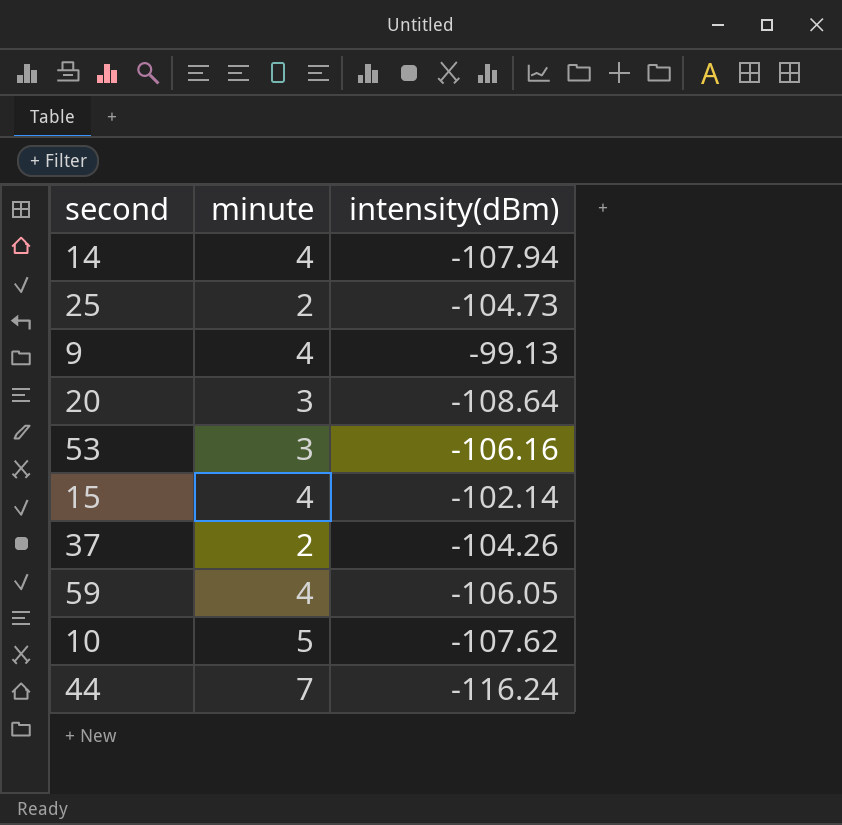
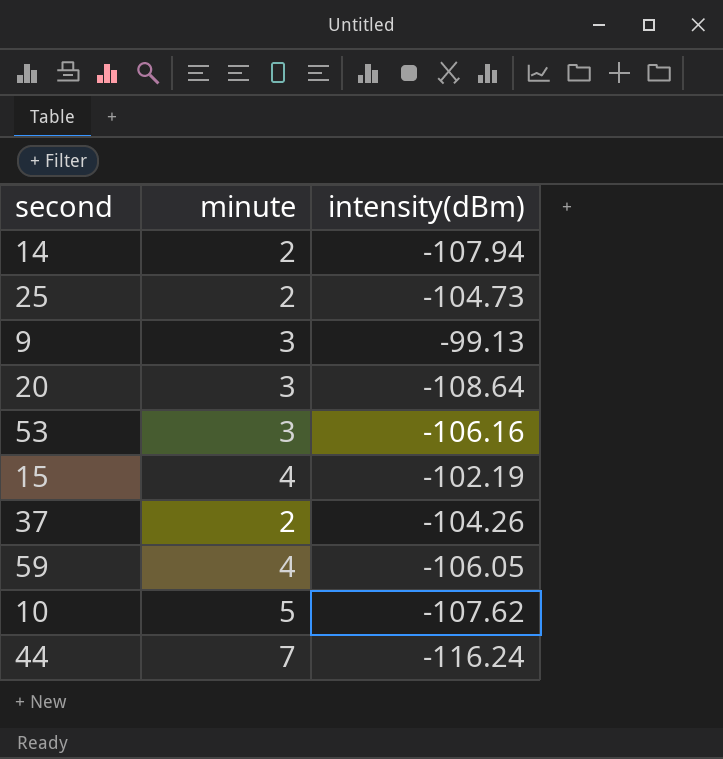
14 | minute: 4 -> 2
9 | minute: 4 -> 3
15 | intensity(dBm): -102.14 -> -102.19

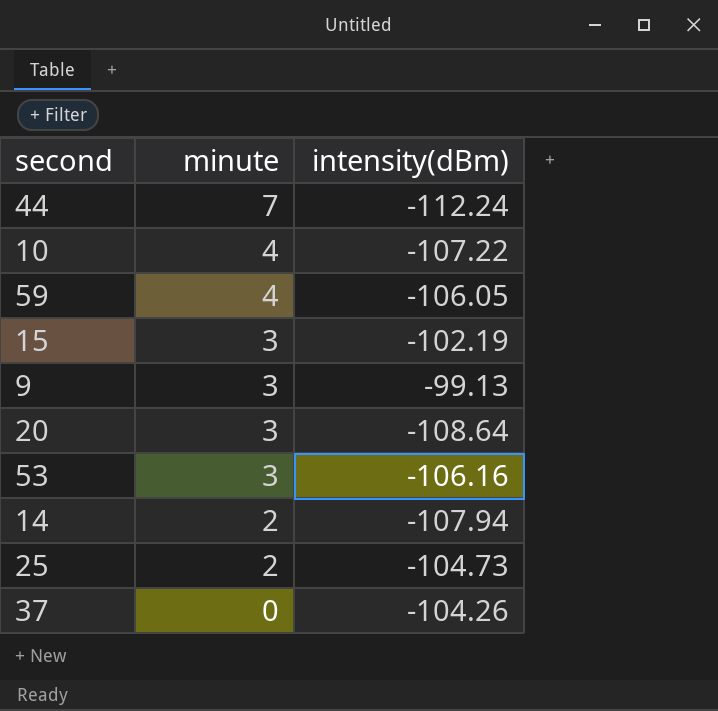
row order: none -> minute descending
44 | intensity(dBm): -116.24 -> -112.24
10 | minute: 5 -> 4
10 | intensity(dBm): -107.62 -> -107.22
15 | minute: 4 -> 3
37 | minute: 2 -> 0

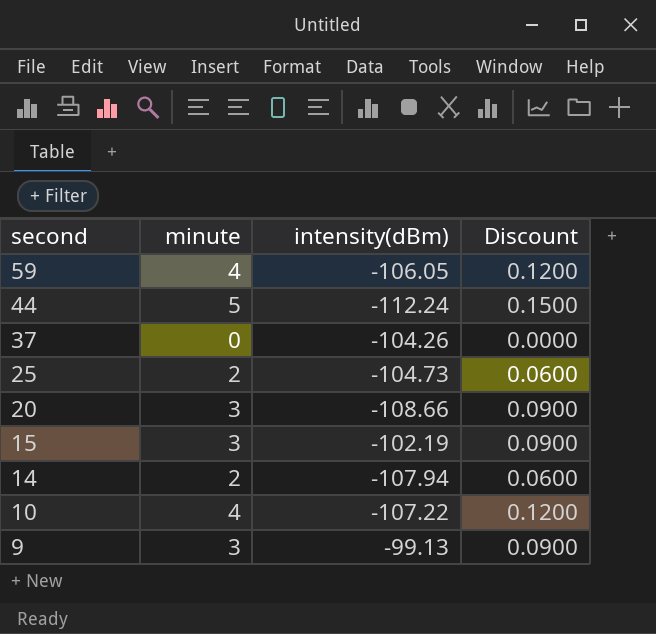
row order: minute descending -> second descending
column Discount | formula: none -> [minute] * 0.03
row 53: 3 | -106.16 -> none
44 | minute: 7 -> 5
20 | intensity(dBm): -108.64 -> -108.66

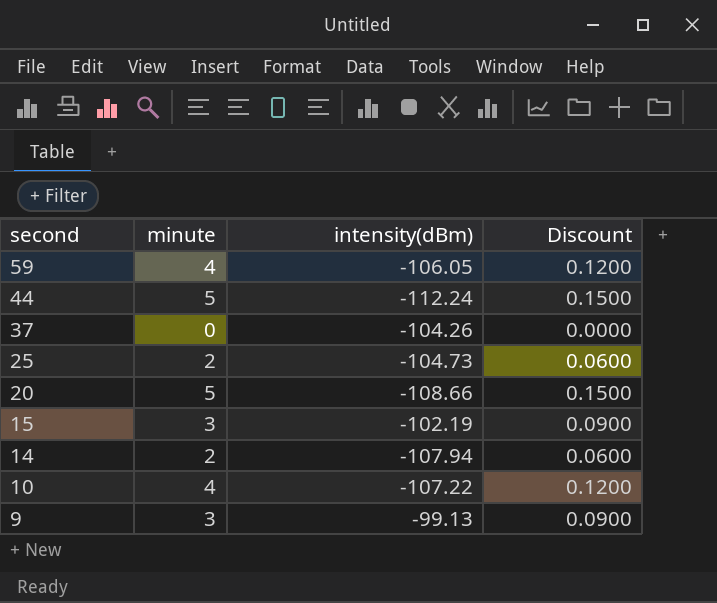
20 | minute: 3 -> 5
20 | Discount: 0.0900 -> 0.1500

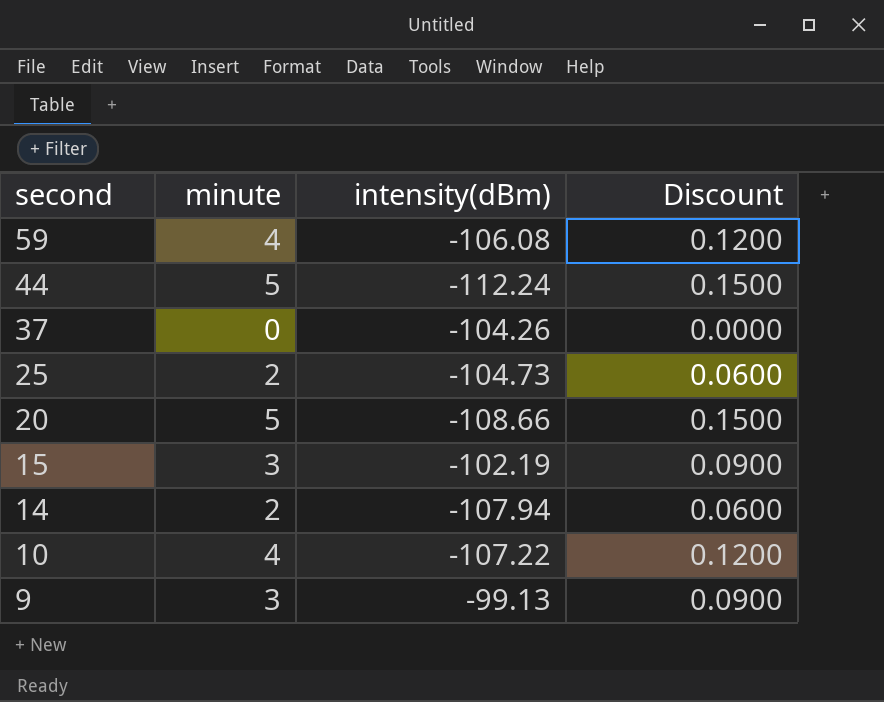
59 | intensity(dBm): -106.05 -> -106.08

